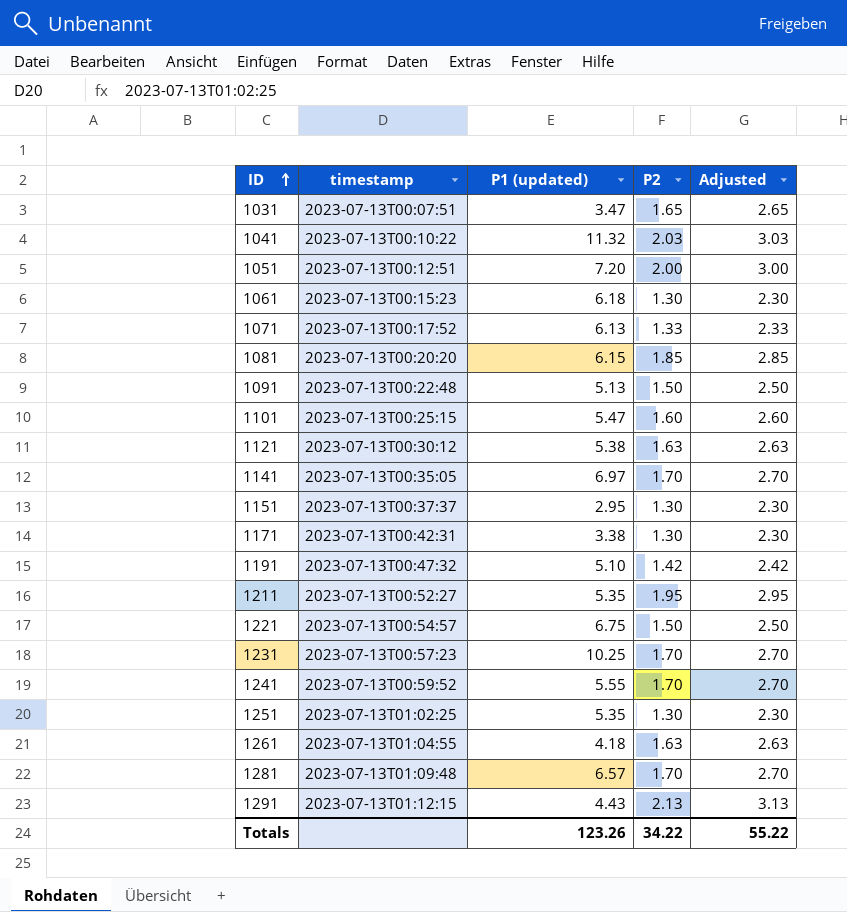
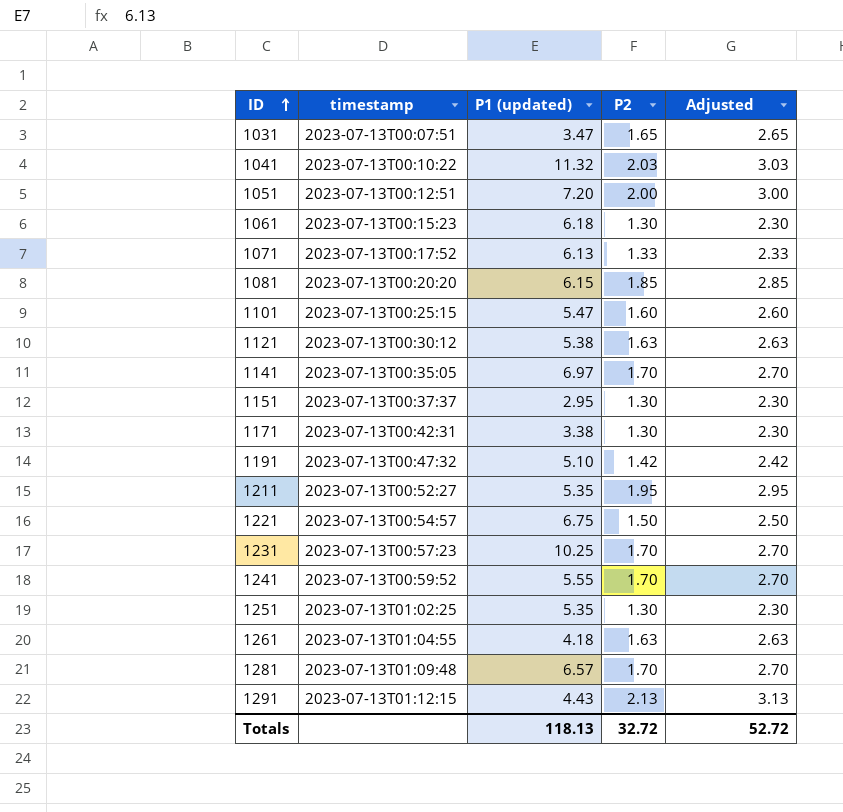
row 1091: 2023-07-13T00:22:48 | 5.13 | 1.50 | 2.50 -> none
Totals | P1 (updated): 123.26 -> 118.13
Totals | P2: 34.22 -> 32.72
Totals | Adjusted: 55.22 -> 52.72

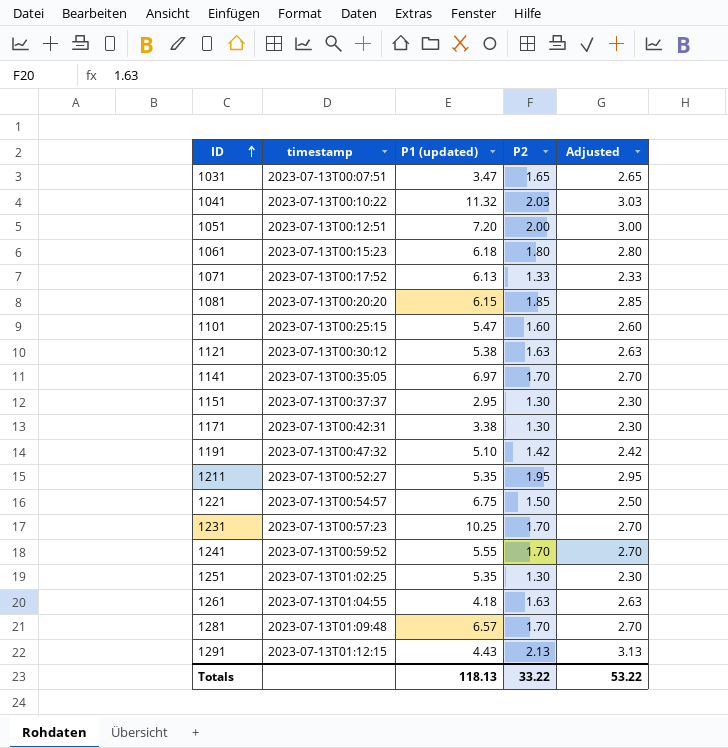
1061 | P2: 1.30 -> 1.80
1061 | Adjusted: 2.30 -> 2.80
Totals | P2: 32.72 -> 33.22
Totals | Adjusted: 52.72 -> 53.22

